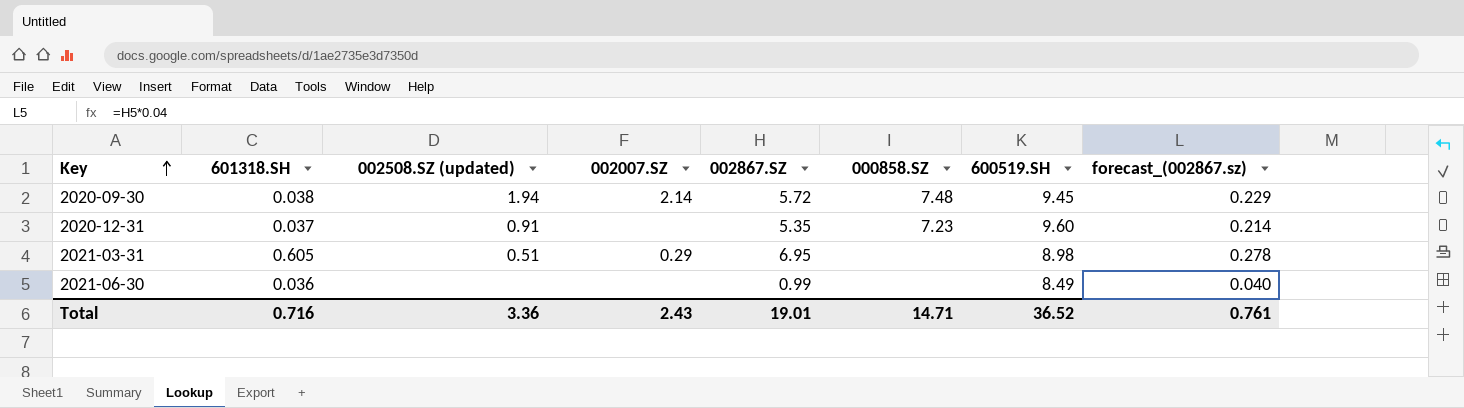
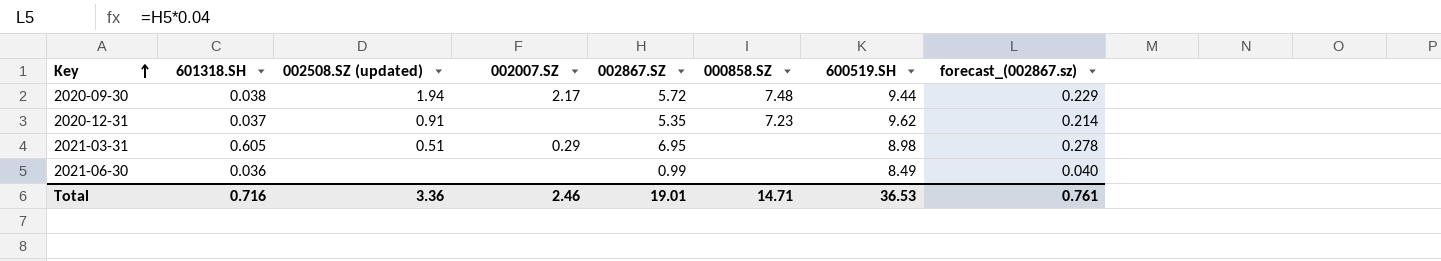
2020-09-30 | 002007.SZ: 2.14 -> 2.17
2020-09-30 | 600519.SH: 9.45 -> 9.44
2020-12-31 | 600519.SH: 9.60 -> 9.62
Total | 002007.SZ: 2.43 -> 2.46
Total | 600519.SH: 36.52 -> 36.53

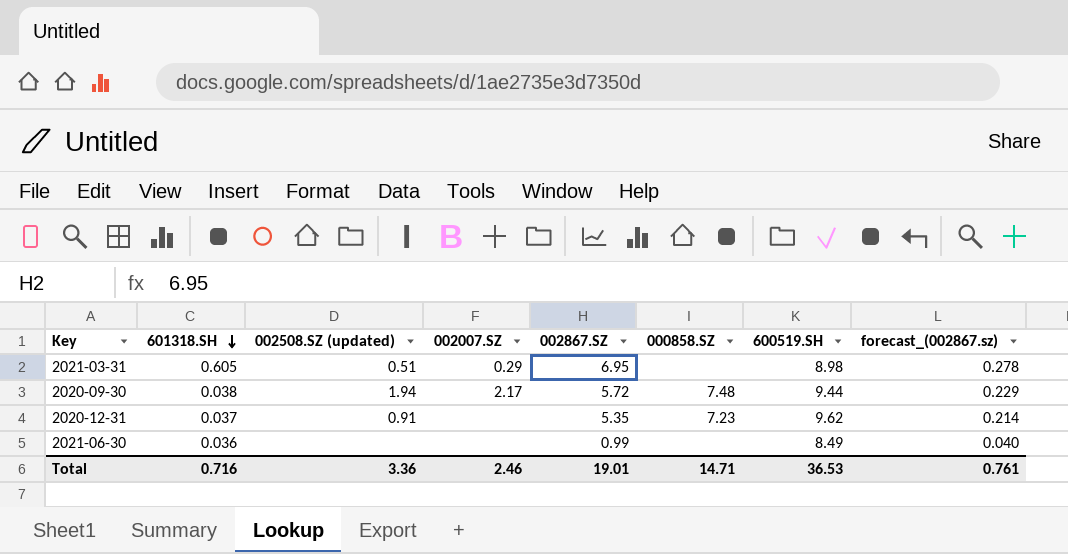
row order: Key ascending -> 601318.SH descending

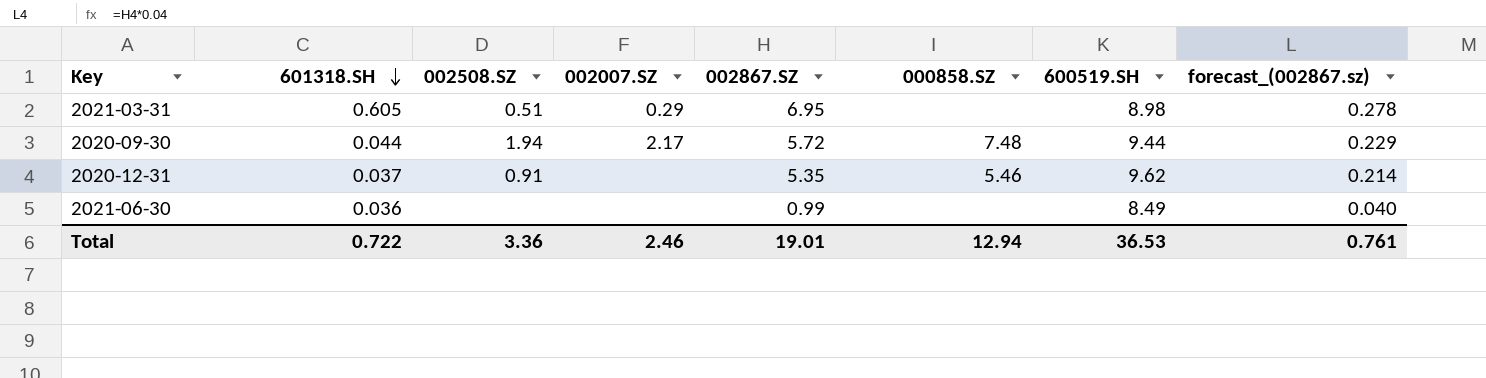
column name: 002508.SZ (updated) -> 002508.SZ
2020-09-30 | 601318.SH: 0.038 -> 0.044
2020-12-31 | 000858.SZ: 7.23 -> 5.46
Total | 601318.SH: 0.716 -> 0.722
Total | 000858.SZ: 14.71 -> 12.94

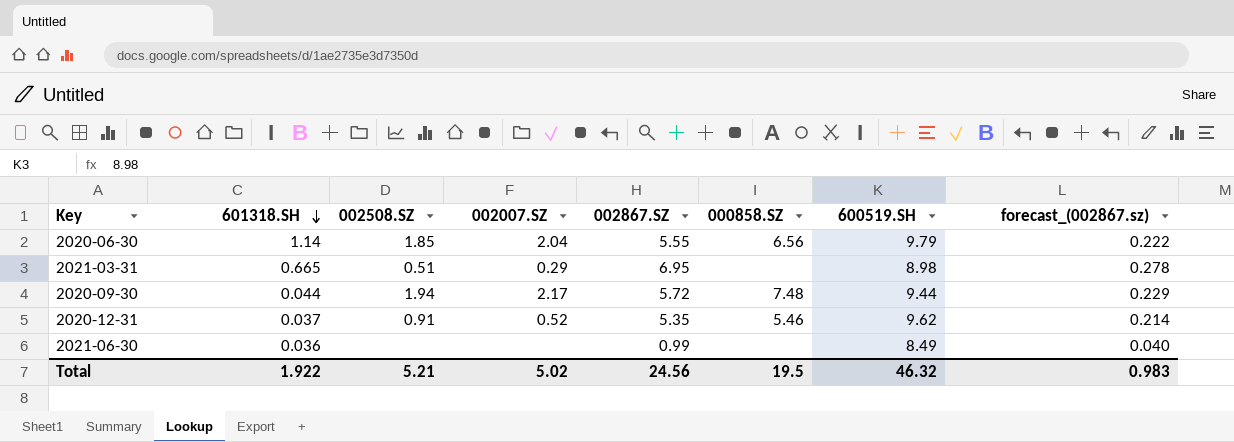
row 2020-06-30: none -> 1.14 | 1.85 | 2.04 | 5.55 | 6.56 | 9.79 | 0.222
2021-03-31 | 601318.SH: 0.605 -> 0.665
2020-12-31 | 002007.SZ: none -> 0.52
Total | 601318.SH: 0.722 -> 1.922
Total | 002508.SZ: 3.36 -> 5.21
Total | 002007.SZ: 2.46 -> 5.02
Total | 002867.SZ: 19.01 -> 24.56
Total | 000858.SZ: 12.94 -> 19.5
Total | 600519.SH: 36.53 -> 46.32
Total | forecast_(002867.sz): 0.761 -> 0.983

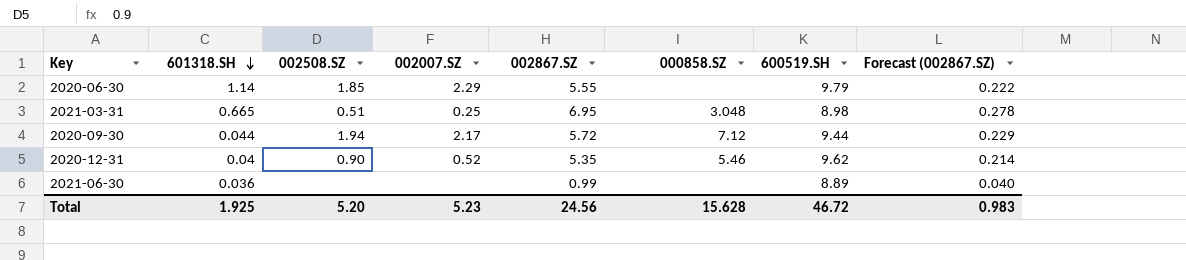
column name: forecast_(002867.sz) -> Forecast (002867.SZ)
2020-06-30 | 002007.SZ: 2.04 -> 2.29
2020-06-30 | 000858.SZ: 6.56 -> none
2021-03-31 | 002007.SZ: 0.29 -> 0.25
2021-03-31 | 000858.SZ: none -> 3.048
2020-09-30 | 000858.SZ: 7.48 -> 7.12
2020-12-31 | 601318.SH: 0.037 -> 0.04
2020-12-31 | 002508.SZ: 0.91 -> 0.90
2021-06-30 | 600519.SH: 8.49 -> 8.89
Total | 601318.SH: 1.922 -> 1.925
Total | 002508.SZ: 5.21 -> 5.20
Total | 002007.SZ: 5.02 -> 5.23
Total | 000858.SZ: 19.5 -> 15.628
Total | 600519.SH: 46.32 -> 46.72

